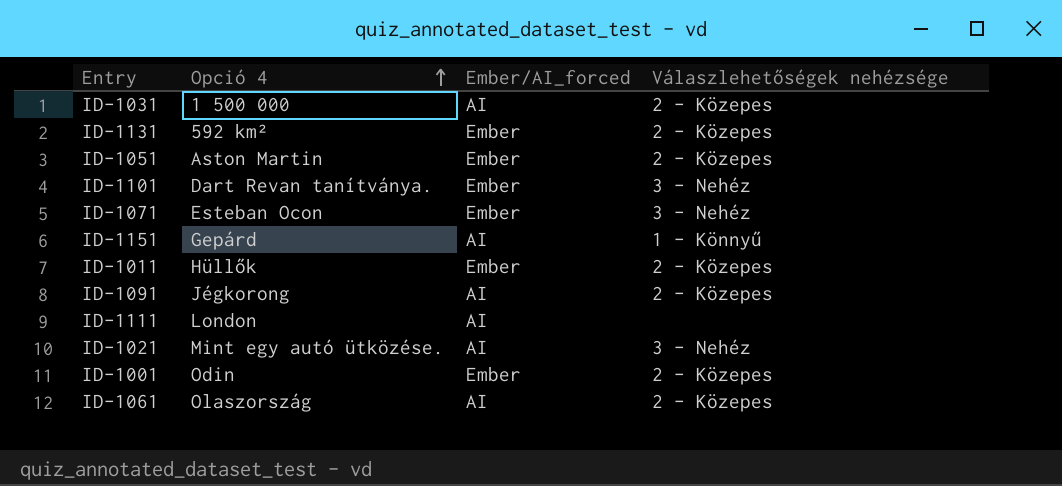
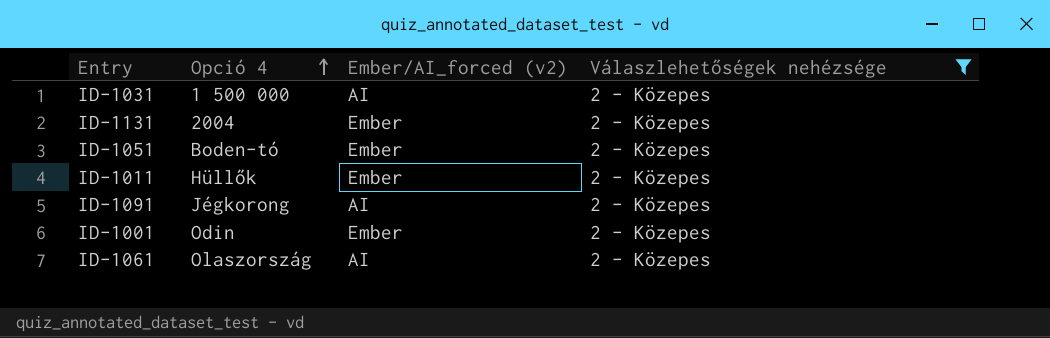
filter: none -> Válaszlehetőségek nehézsége = 2 - Közepes
column name: Ember/AI_forced -> Ember/AI_forced (v2)
ID-1131 | Opció 4: 592 km² -> 2004
ID-1051 | Opció 4: Aston Martin -> Boden-tó

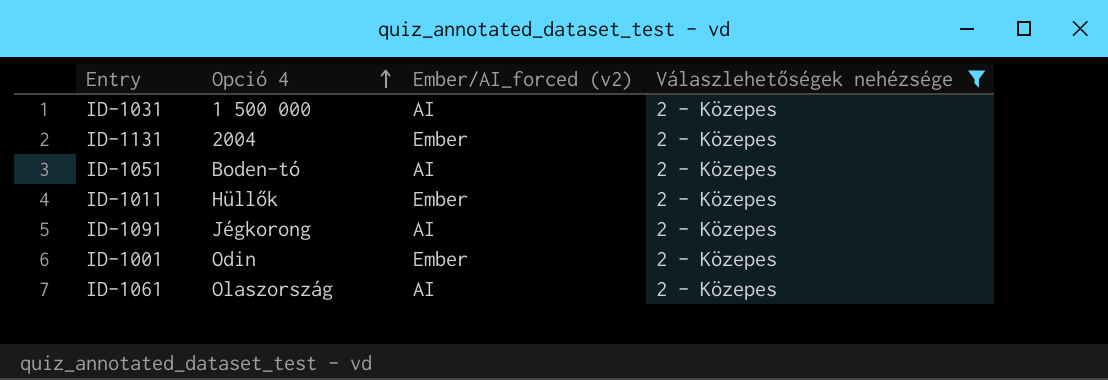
ID-1051 | Ember/AI_forced (v2): Ember -> AI

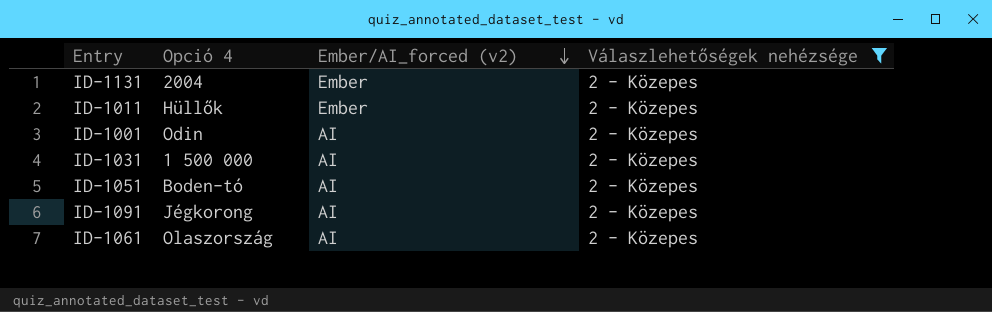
row order: Opció 4 ascending -> Ember/AI_forced (v2) descending
ID-1001 | Ember/AI_forced (v2): Ember -> AI

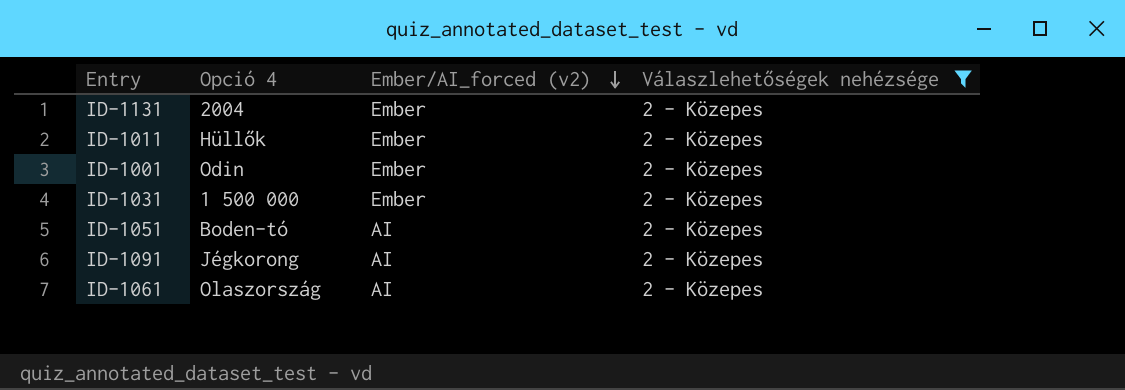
ID-1001 | Ember/AI_forced (v2): AI -> Ember
ID-1031 | Ember/AI_forced (v2): AI -> Ember

